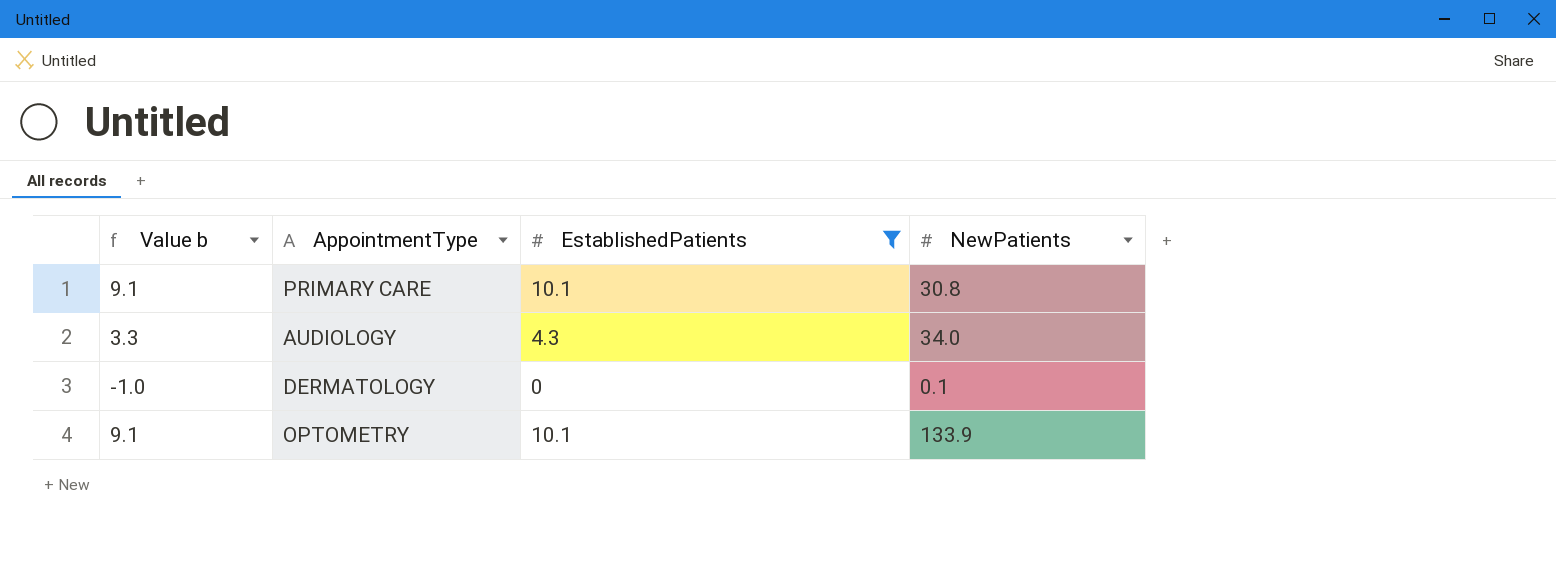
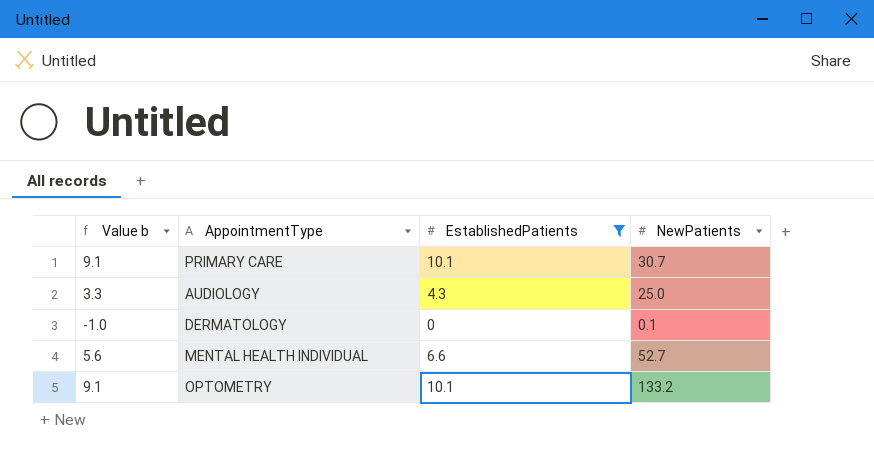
PRIMARY CARE | NewPatients: 30.8 -> 30.7
AUDIOLOGY | NewPatients: 34.0 -> 25.0
row MENTAL HEALTH INDIVIDUAL: none -> 5.6 | 6.6 | 52.7
OPTOMETRY | NewPatients: 133.9 -> 133.2

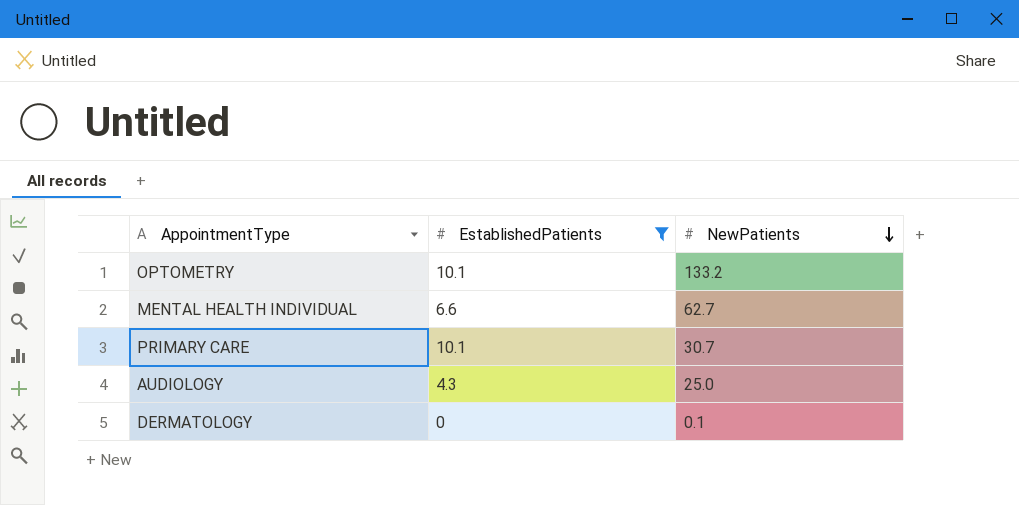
row order: none -> NewPatients descending
column Value b | formula: [EstablishedPatients] - 1 -> none
MENTAL HEALTH INDIVIDUAL | NewPatients: 52.7 -> 62.7

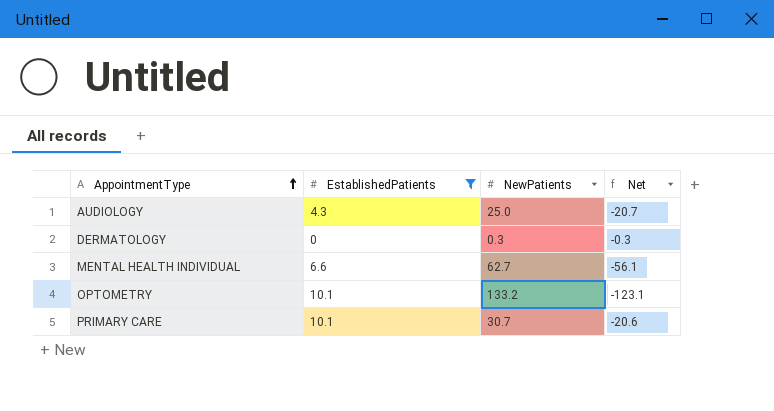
row order: NewPatients descending -> AppointmentType ascending
column Net | formula: none -> [EstablishedPatients] - [NewPatients]
DERMATOLOGY | NewPatients: 0.1 -> 0.3

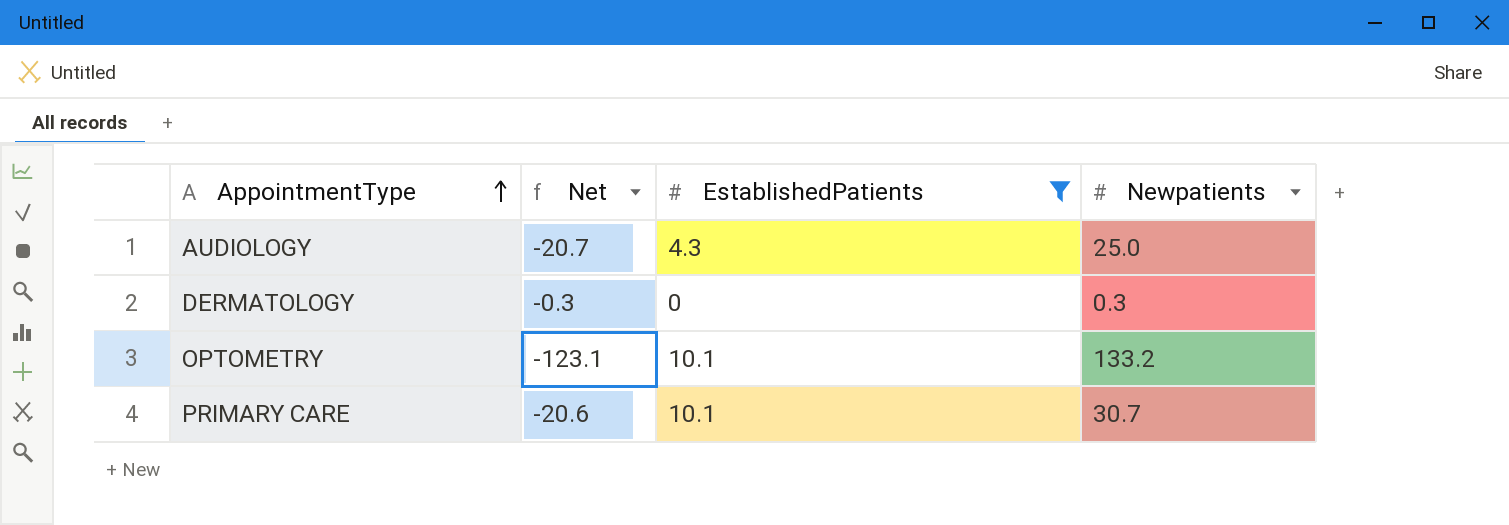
column Net | position: 4 -> 2
column name: NewPatients -> Newpatients
row MENTAL HEALTH INDIVIDUAL: 6.6 | 62.7 | -56.1 -> none

